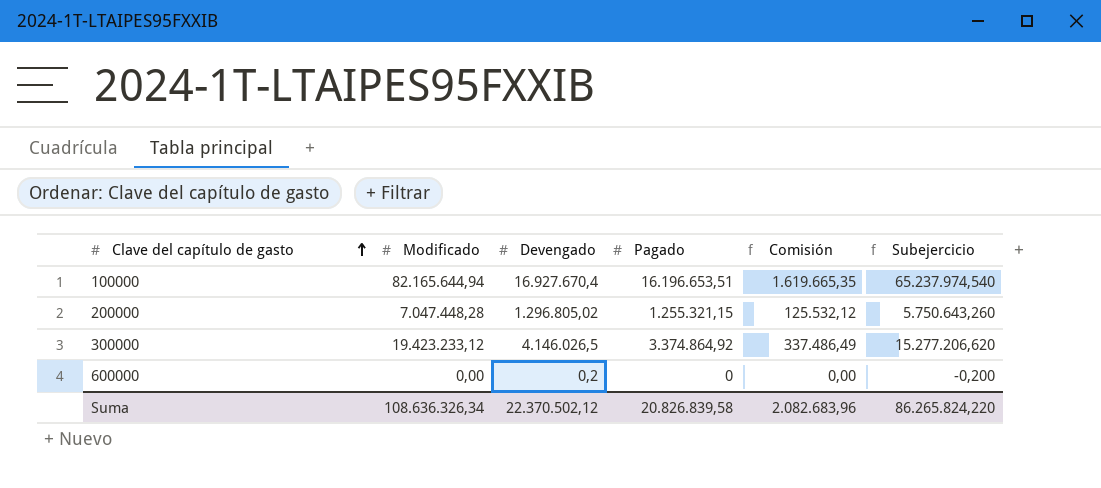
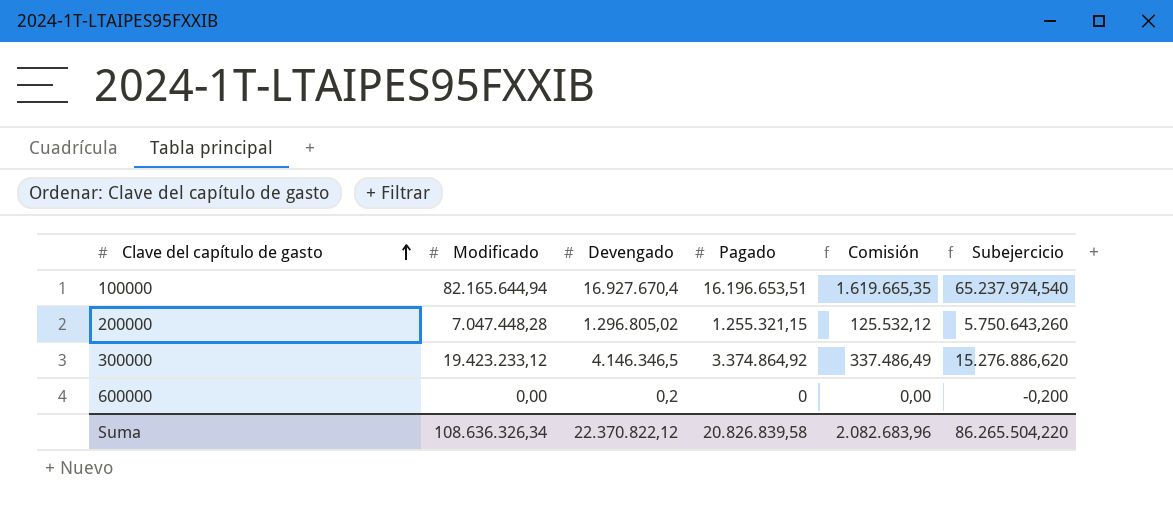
300000 | Devengado: 4.146.026,5 -> 4.146.346,5
300000 | Subejercicio: 15.277.206,620 -> 15.276.886,620
Suma | Devengado: 22.370.502,12 -> 22.370.822,12
Suma | Subejercicio: 86.265.824,220 -> 86.265.504,220

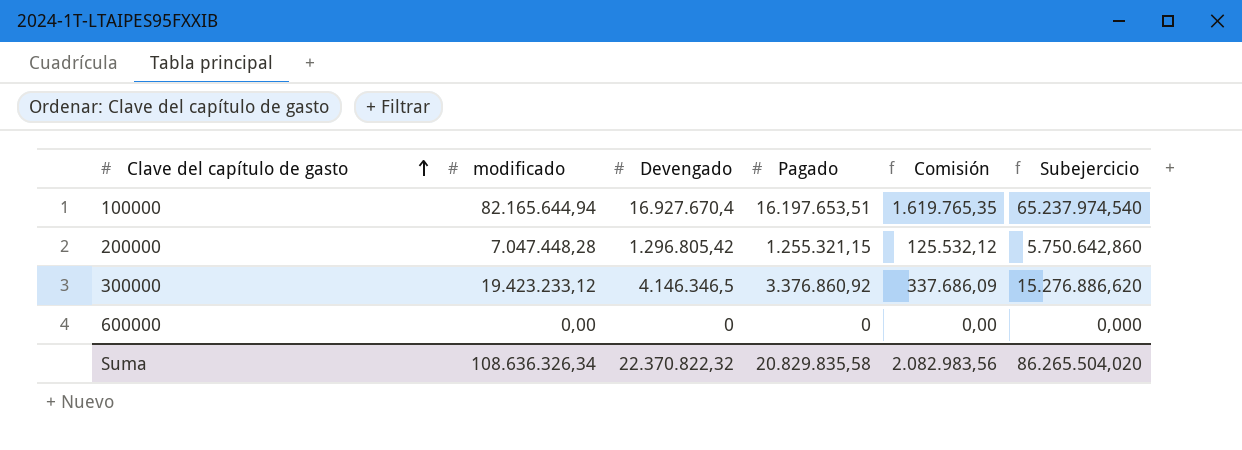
column name: Modificado -> modificado
100000 | Pagado: 16.196.653,51 -> 16.197.653,51
100000 | Comisión: 1.619.665,35 -> 1.619.765,35
200000 | Devengado: 1.296.805,02 -> 1.296.805,42
200000 | Subejercicio: 5.750.643,260 -> 5.750.642,860
300000 | Pagado: 3.374.864,92 -> 3.376.860,92
300000 | Comisión: 337.486,49 -> 337.686,09
600000 | Devengado: 0,2 -> 0
600000 | Subejercicio: -0,200 -> 0,000
Suma | Devengado: 22.370.822,12 -> 22.370.822,32
Suma | Pagado: 20.826.839,58 -> 20.829.835,58
Suma | Comisión: 2.082.683,96 -> 2.082.983,56
Suma | Subejercicio: 86.265.504,220 -> 86.265.504,020

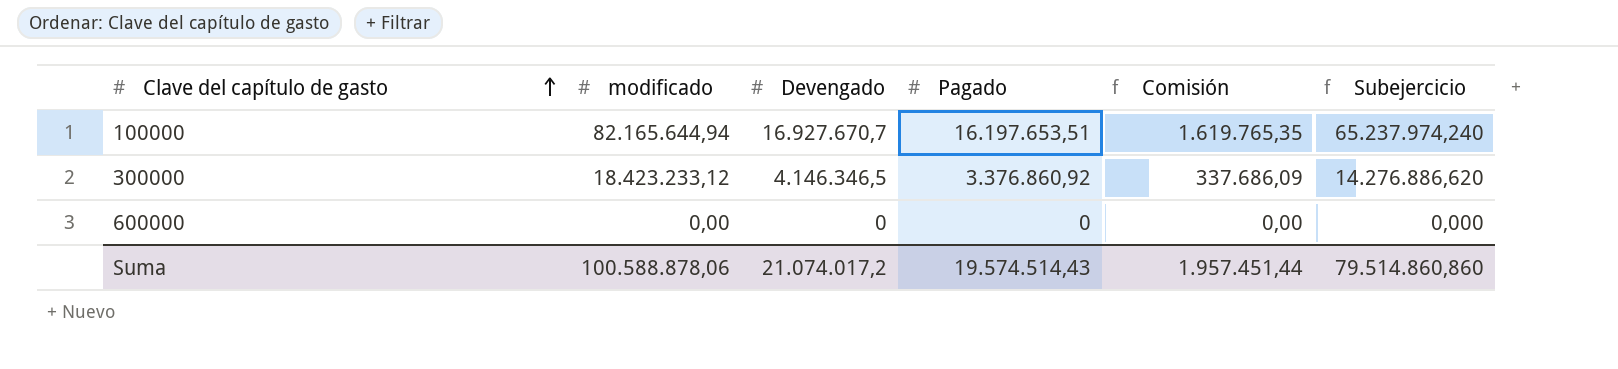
row 200000: 7.047.448,28 | 1.296.805,42 | 1.255.321,15 | 125.532,12 | 5.750.642,860 -> none
100000 | Devengado: 16.927.670,4 -> 16.927.670,7
100000 | Subejercicio: 65.237.974,540 -> 65.237.974,240
300000 | modificado: 19.423.233,12 -> 18.423.233,12
300000 | Subejercicio: 15.276.886,620 -> 14.276.886,620
Suma | modificado: 108.636.326,34 -> 100.588.878,06
Suma | Devengado: 22.370.822,32 -> 21.074.017,2
Suma | Pagado: 20.829.835,58 -> 19.574.514,43
Suma | Comisión: 2.082.983,56 -> 1.957.451,44
Suma | Subejercicio: 86.265.504,020 -> 79.514.860,860

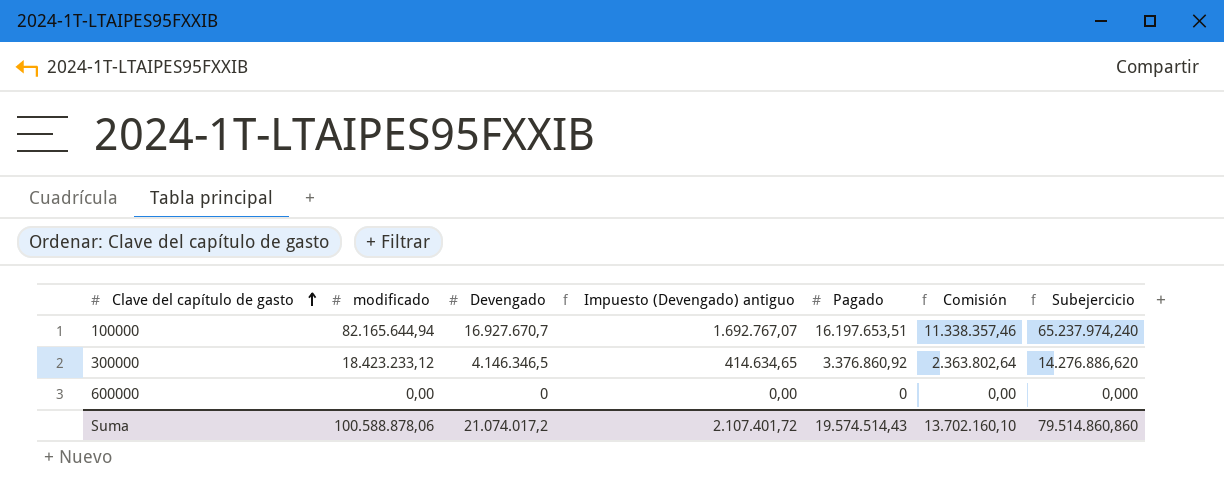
column Impuesto (Devengado) antiguo | formula: none -> [Devengado] * 0,1
column Comisión | formula: [Pagado] * 0,1 -> [Pagado] * 0,7
Suma | Comisión: 1.957.451,44 -> 13.702.160,10

